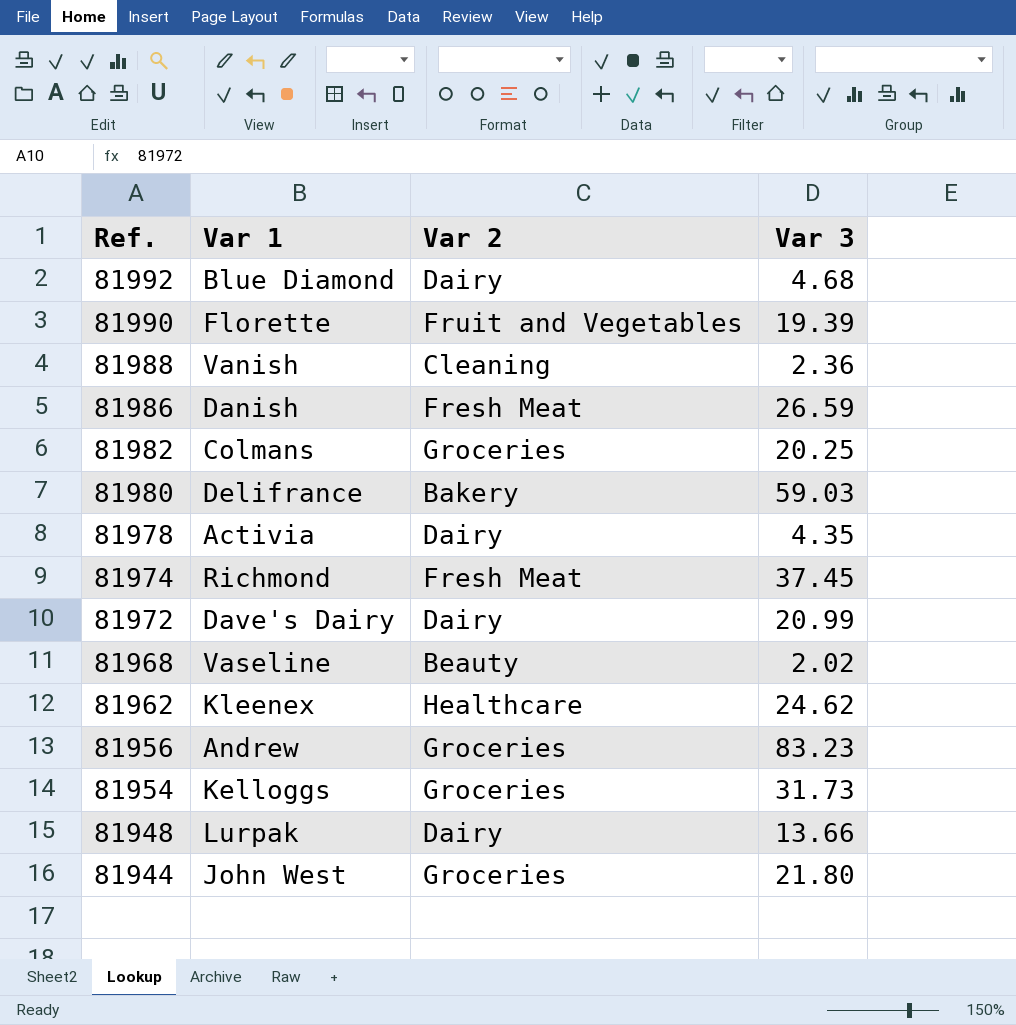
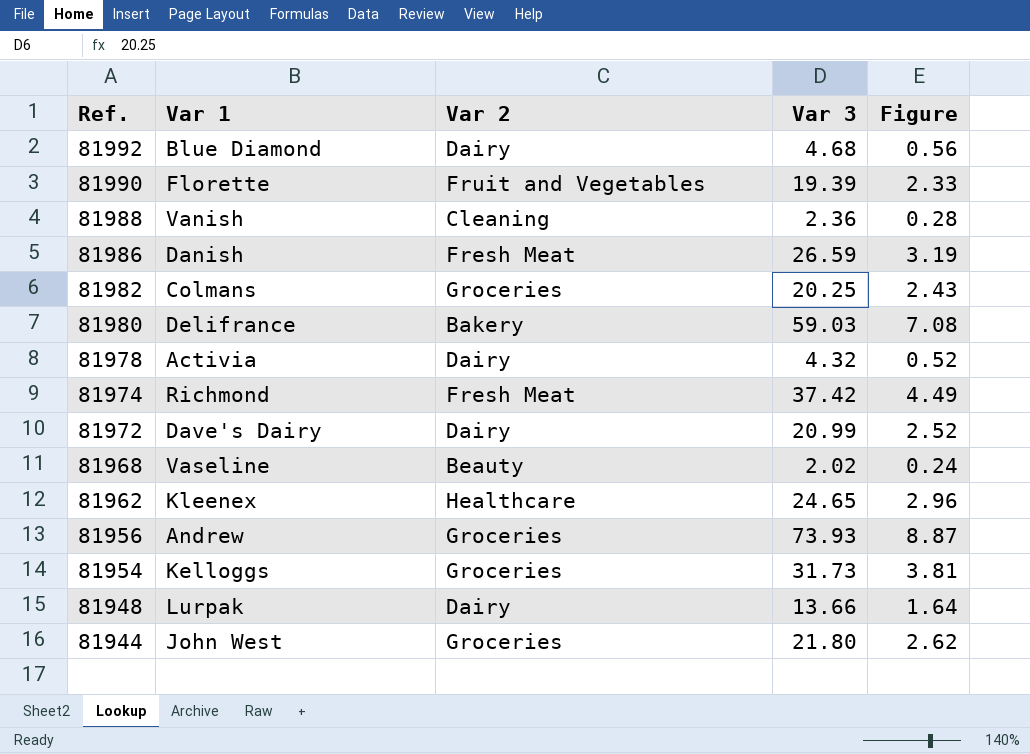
column Figure | formula: none -> [Var 3] * 0.12
81978 | Var 3: 4.35 -> 4.32
81974 | Var 3: 37.45 -> 37.42
81962 | Var 3: 24.62 -> 24.65
81956 | Var 3: 83.23 -> 73.93

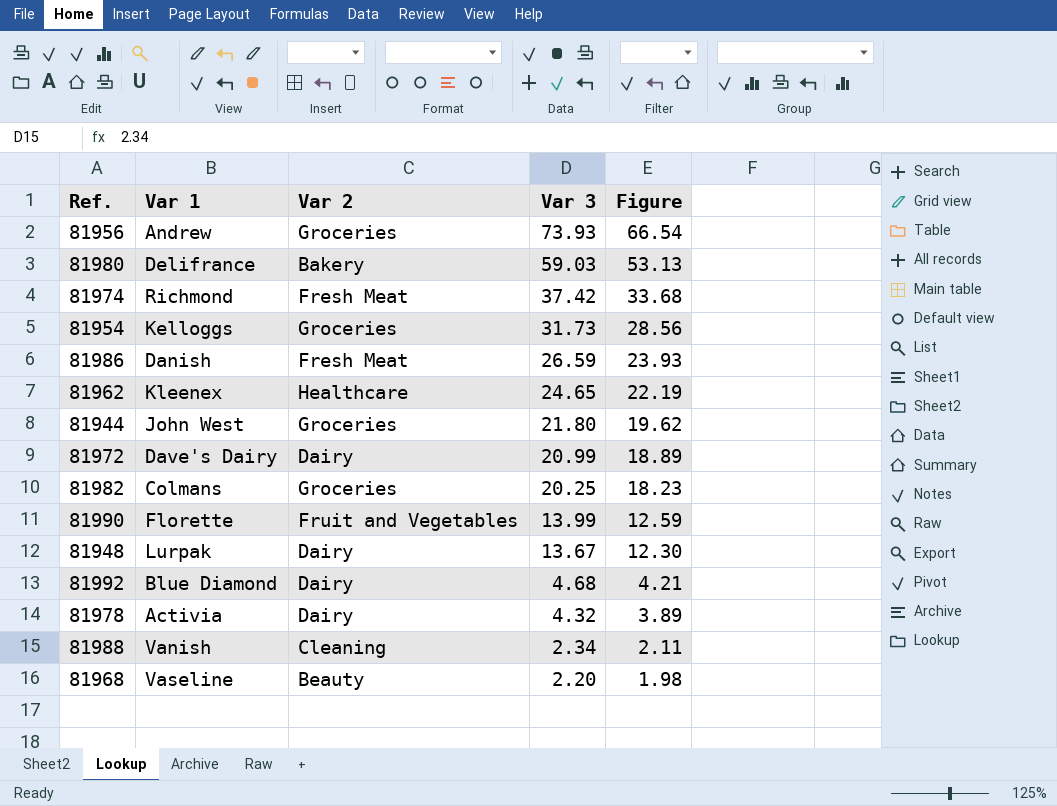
row order: Ref. descending -> Var 3 descending
column Figure | formula: [Var 3] * 0.12 -> [Var 3] * 0.9
81990 | Var 3: 19.39 -> 13.99
81948 | Var 3: 13.66 -> 13.67
81988 | Var 3: 2.36 -> 2.34
81968 | Var 3: 2.02 -> 2.20

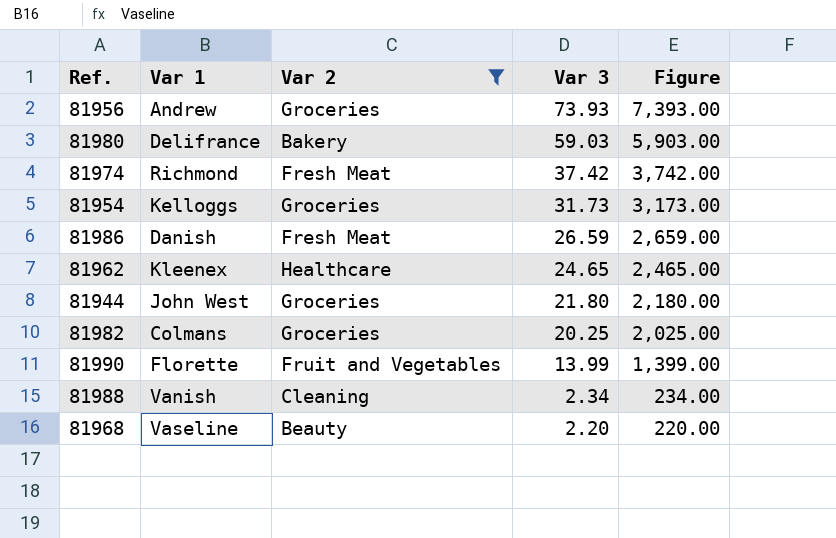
filter: none -> Var 2 != Dairy
column Figure | formula: [Var 3] * 0.9 -> [Var 3] * 100

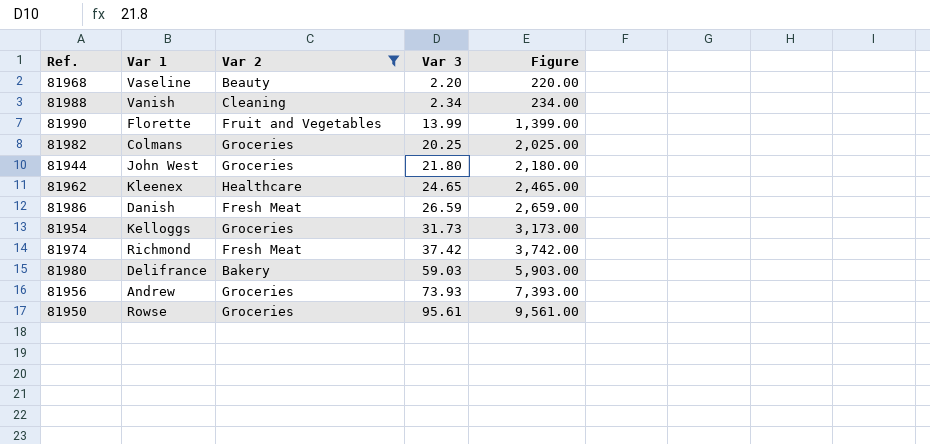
row order: Var 3 descending -> Var 3 ascending
row 81950: none -> Rowse | Groceries | 95.61 | 9,561.00

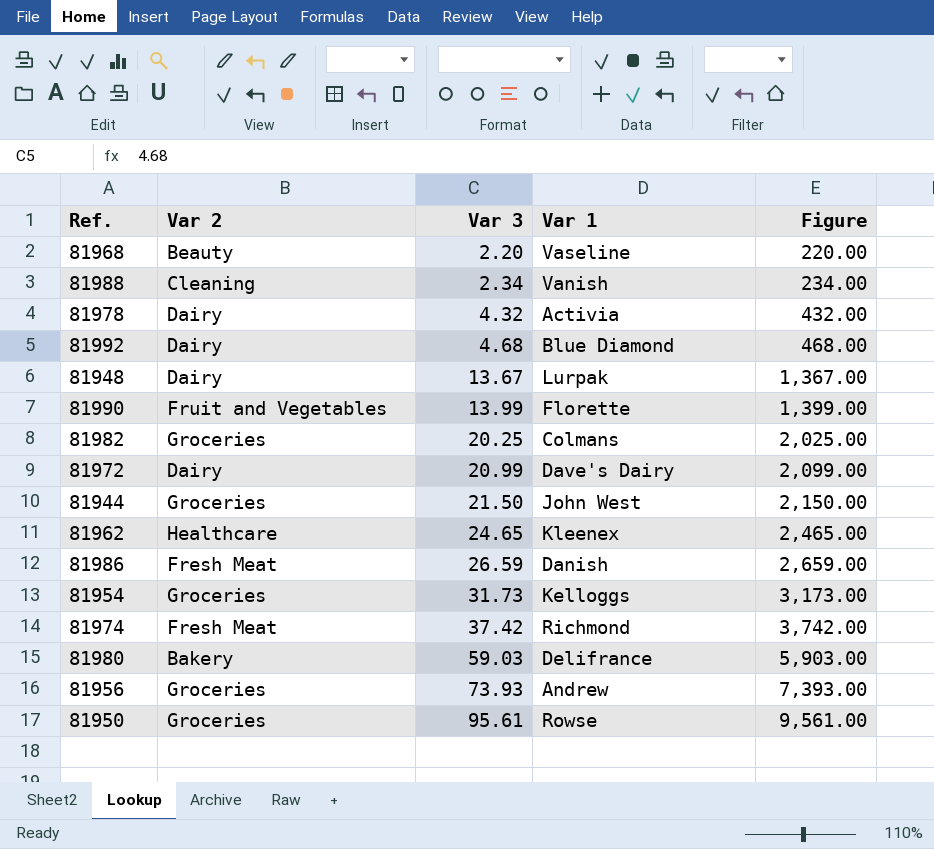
filter: Var 2 != Dairy -> none
column Var 1 | position: 2 -> 4
81944 | Var 3: 21.80 -> 21.50
81944 | Figure: 2,180.00 -> 2,150.00

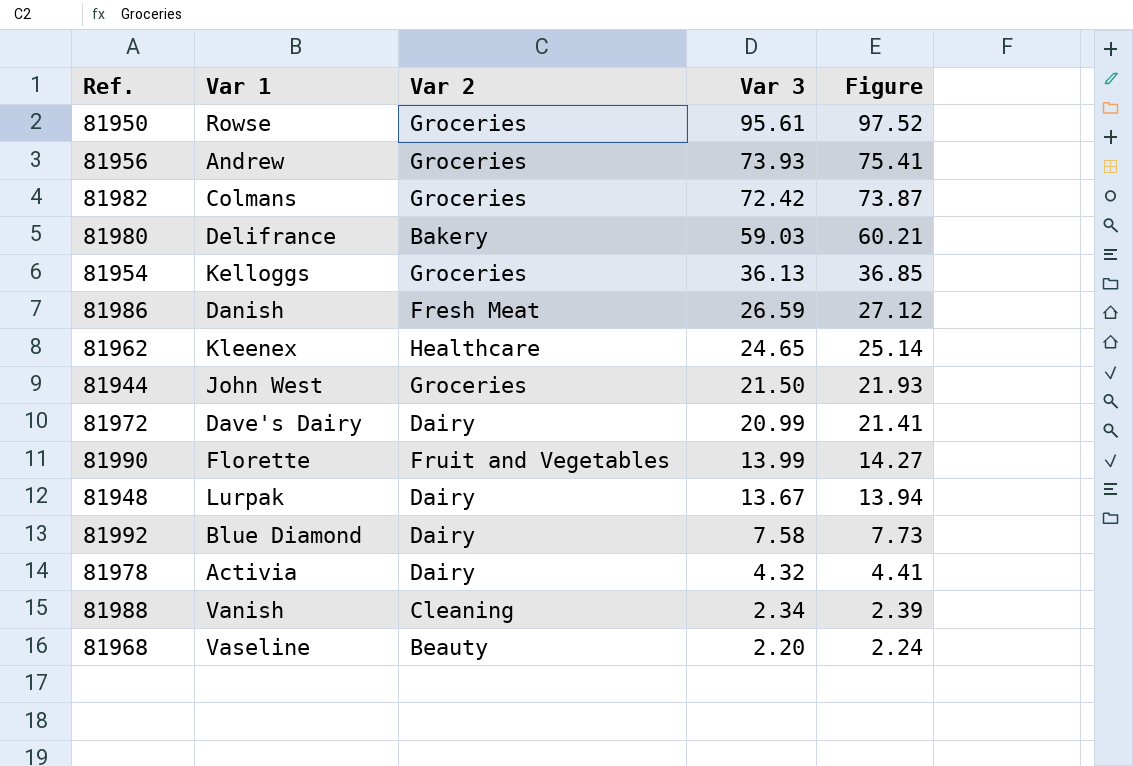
row order: Var 3 ascending -> Var 3 descending
column Var 1 | position: 4 -> 2
column Figure | formula: [Var 3] * 100 -> [Var 3] * 1.02
row 81974: Fresh Meat | 37.42 | Richmond | 3,742.00 -> none
81982 | Var 3: 20.25 -> 72.42
81954 | Var 3: 31.73 -> 36.13
81992 | Var 3: 4.68 -> 7.58

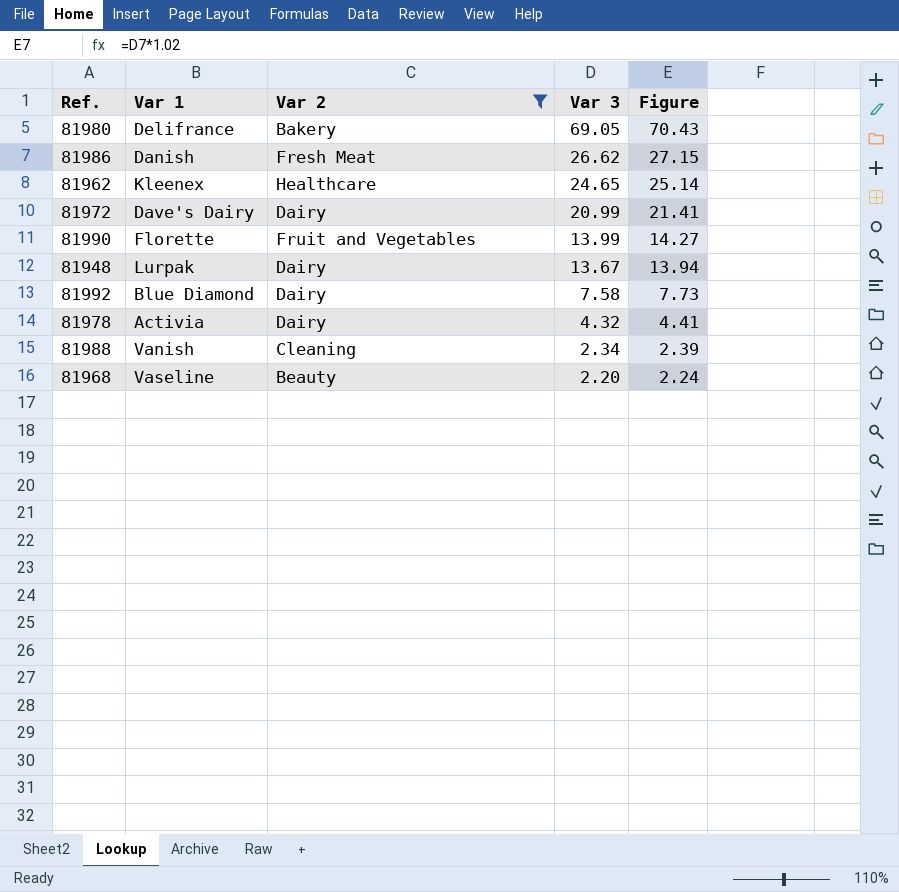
filter: none -> Var 2 != Groceries
81980 | Var 3: 59.03 -> 69.05
81980 | Figure: 60.21 -> 70.43
81986 | Var 3: 26.59 -> 26.62
81986 | Figure: 27.12 -> 27.15

